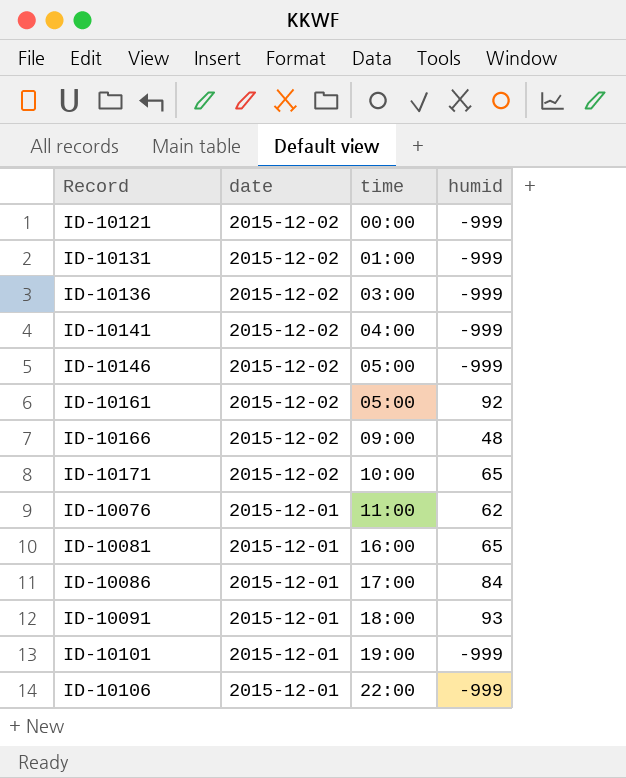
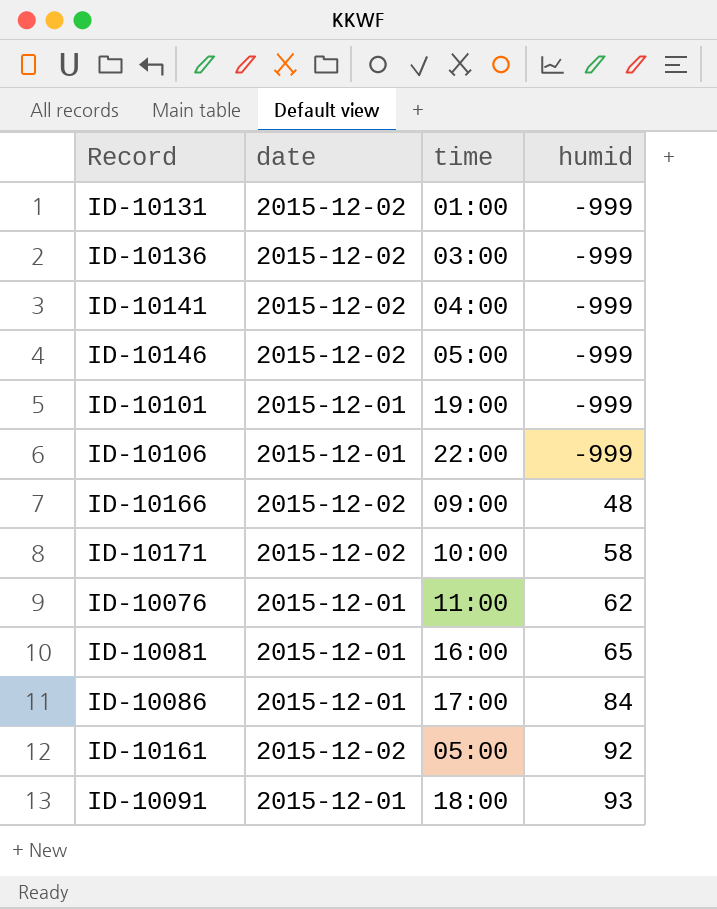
row order: date descending -> humid ascending
row ID-10121: 2015-12-02 | 00:00 | -999 -> none
ID-10171 | humid: 65 -> 58

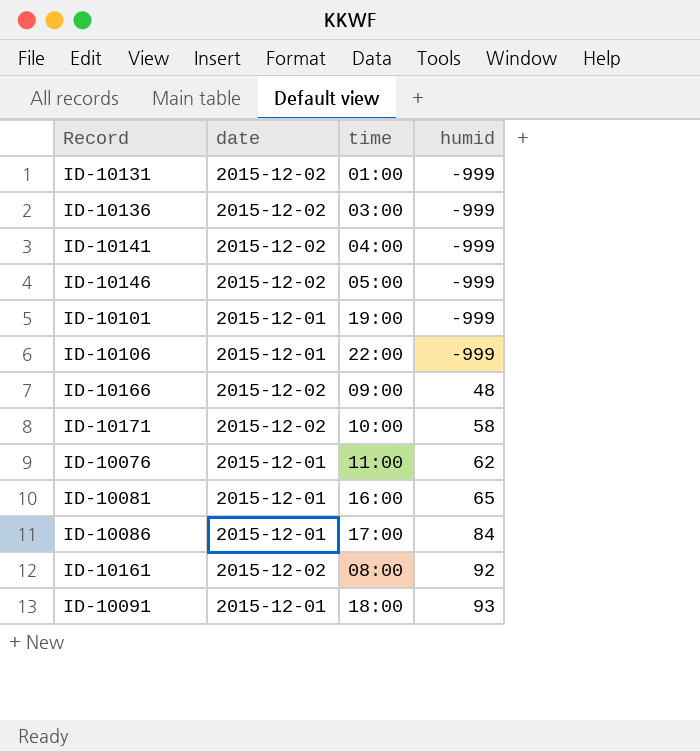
ID-10161 | time: 05:00 -> 08:00

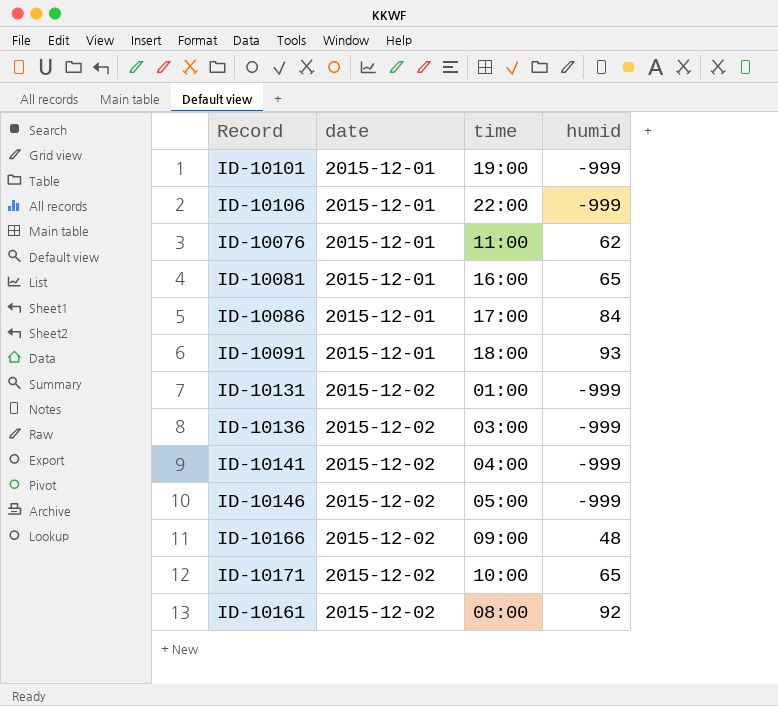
row order: humid ascending -> date ascending
ID-10171 | humid: 58 -> 65

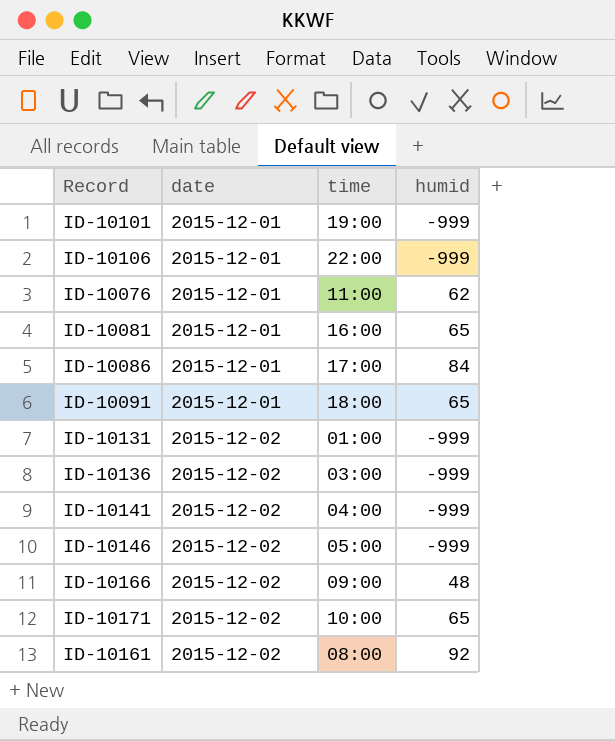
ID-10091 | humid: 93 -> 65

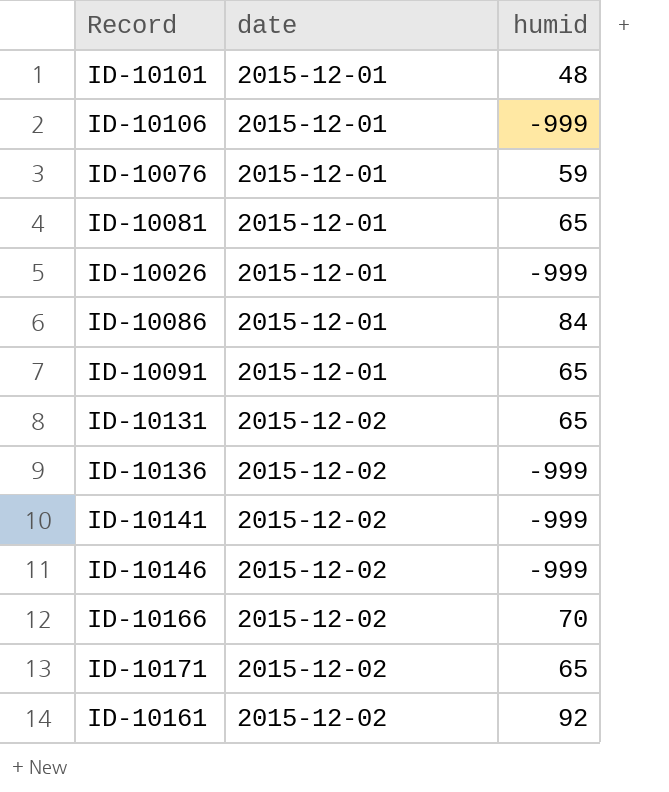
column time | position: 3 -> none
ID-10101 | humid: -999 -> 48
ID-10076 | humid: 62 -> 59
row ID-10026: none -> 2015-12-01 | -999
ID-10131 | humid: -999 -> 65
ID-10166 | humid: 48 -> 70

